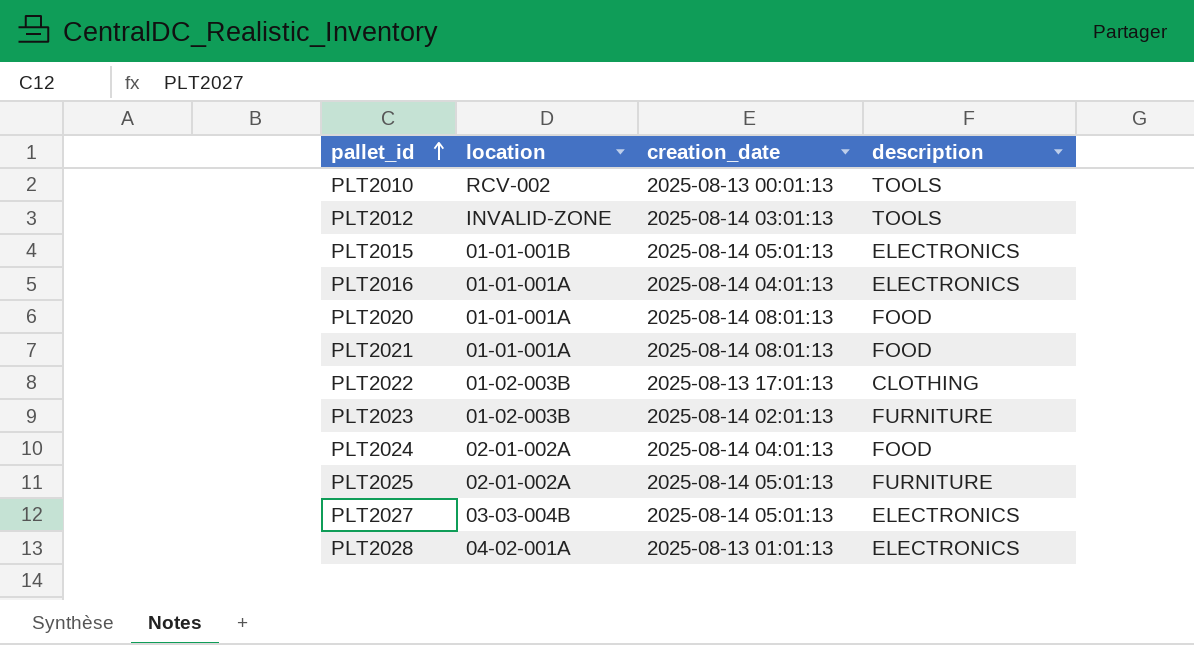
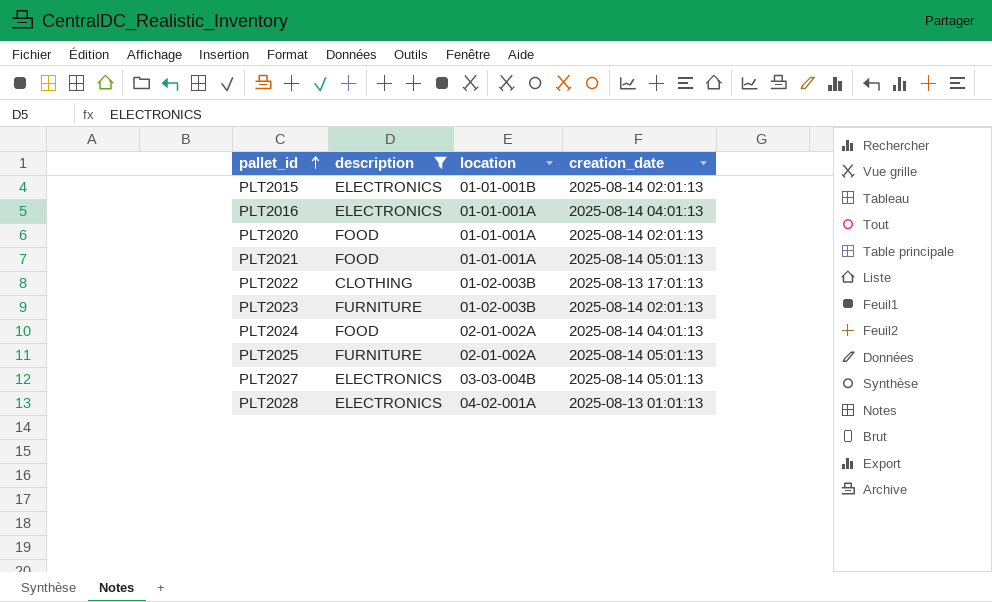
filter: none -> description != TOOLS
column description | position: 4 -> 2
PLT2015 | creation_date: 2025-08-14 05:01:13 -> 2025-08-14 02:01:13
PLT2020 | creation_date: 2025-08-14 08:01:13 -> 2025-08-14 02:01:13
PLT2021 | creation_date: 2025-08-14 08:01:13 -> 2025-08-14 05:01:13

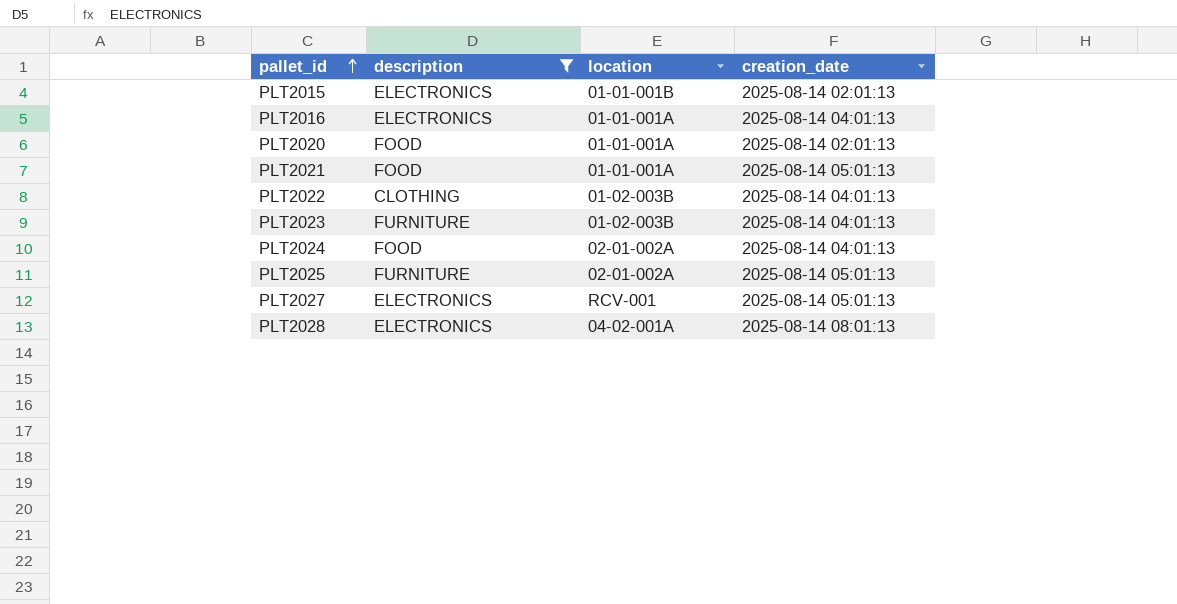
PLT2022 | creation_date: 2025-08-13 17:01:13 -> 2025-08-14 04:01:13
PLT2023 | creation_date: 2025-08-14 02:01:13 -> 2025-08-14 04:01:13
PLT2027 | location: 03-03-004B -> RCV-001
PLT2028 | creation_date: 2025-08-13 01:01:13 -> 2025-08-14 08:01:13

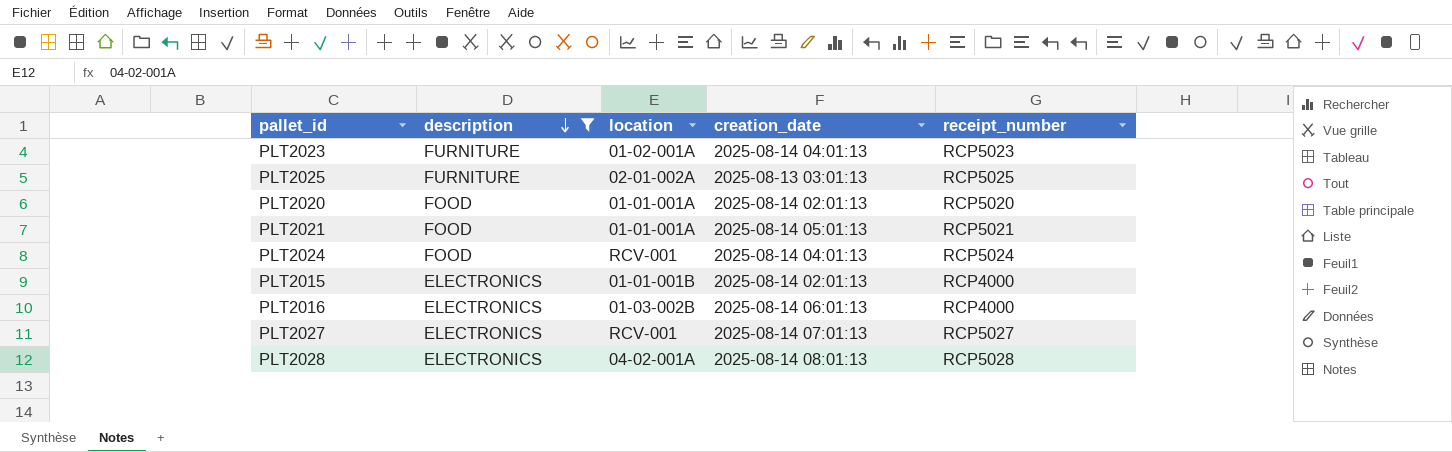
row order: pallet_id ascending -> description descending
column receipt_number | position: none -> 5
row PLT2022: CLOTHING | 01-02-003B | 2025-08-14 04:01:13 -> none
PLT2023 | location: 01-02-003B -> 01-02-001A
PLT2025 | creation_date: 2025-08-14 05:01:13 -> 2025-08-13 03:01:13
PLT2024 | location: 02-01-002A -> RCV-001
PLT2016 | location: 01-01-001A -> 01-03-002B
PLT2016 | creation_date: 2025-08-14 04:01:13 -> 2025-08-14 06:01:13
PLT2027 | creation_date: 2025-08-14 05:01:13 -> 2025-08-14 07:01:13

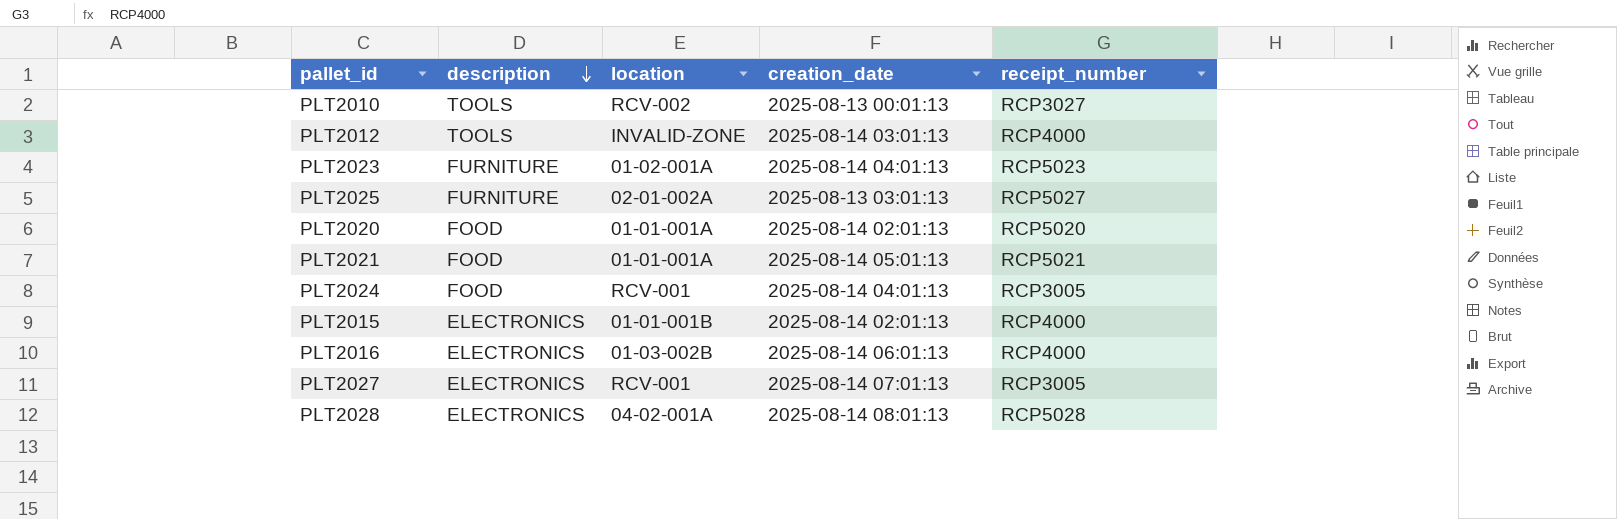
filter: description != TOOLS -> none
PLT2025 | receipt_number: RCP5025 -> RCP5027
PLT2024 | receipt_number: RCP5024 -> RCP3005
PLT2027 | receipt_number: RCP5027 -> RCP3005

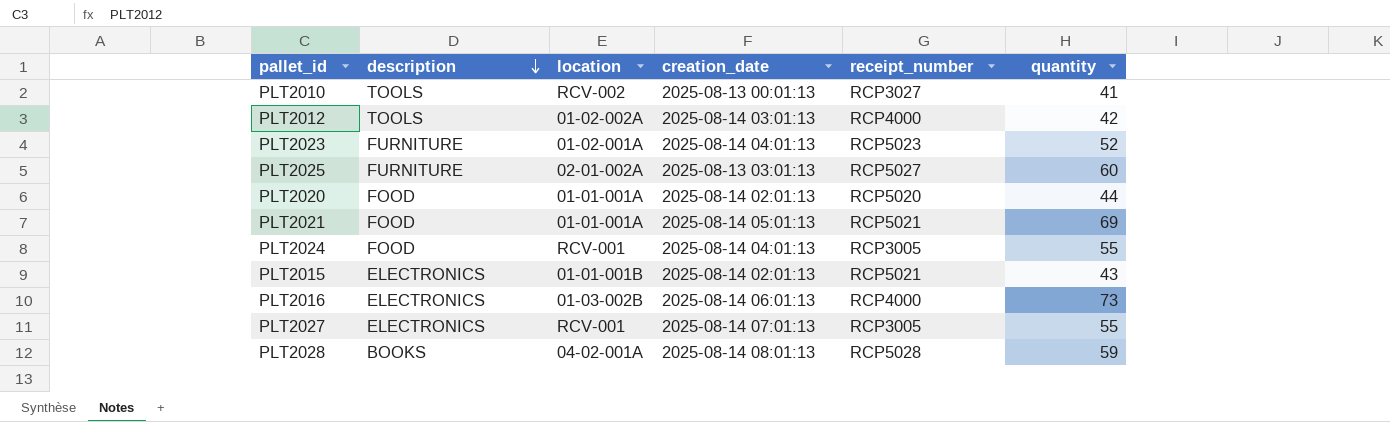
column quantity | position: none -> 6
PLT2012 | location: INVALID-ZONE -> 01-02-002A
PLT2015 | receipt_number: RCP4000 -> RCP5021
PLT2028 | description: ELECTRONICS -> BOOKS

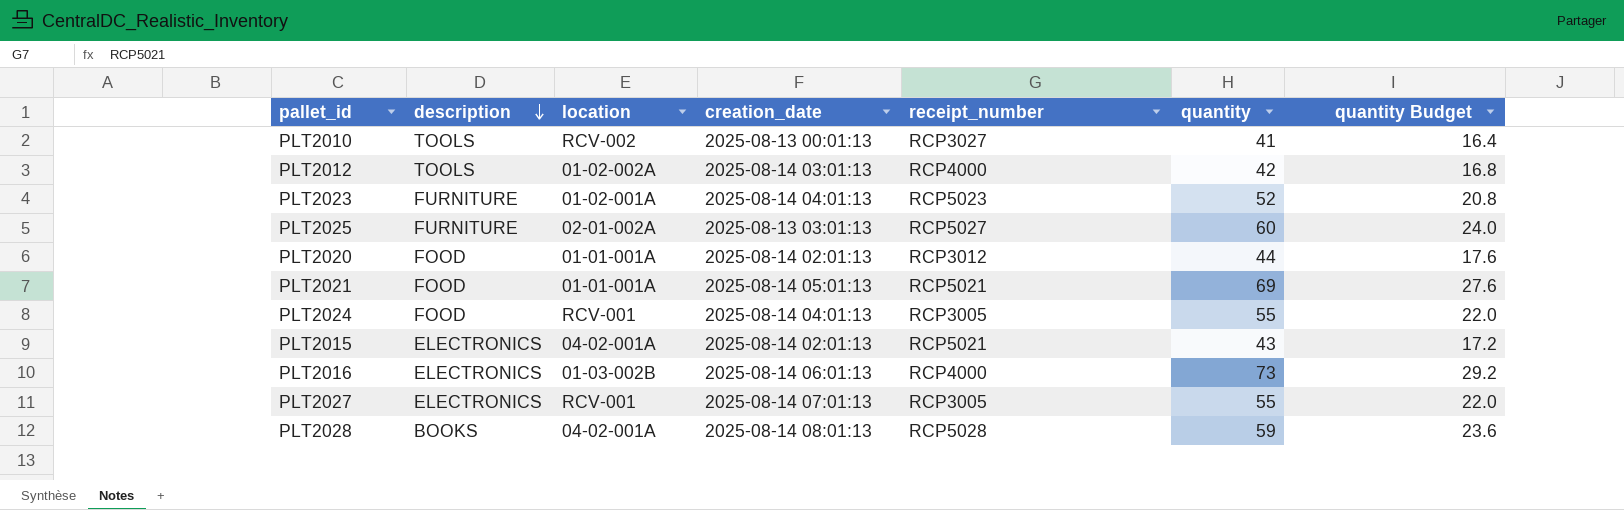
column quantity Budget | formula: none -> [quantity] * 0.4
PLT2020 | receipt_number: RCP5020 -> RCP3012
PLT2015 | location: 01-01-001B -> 04-02-001A

